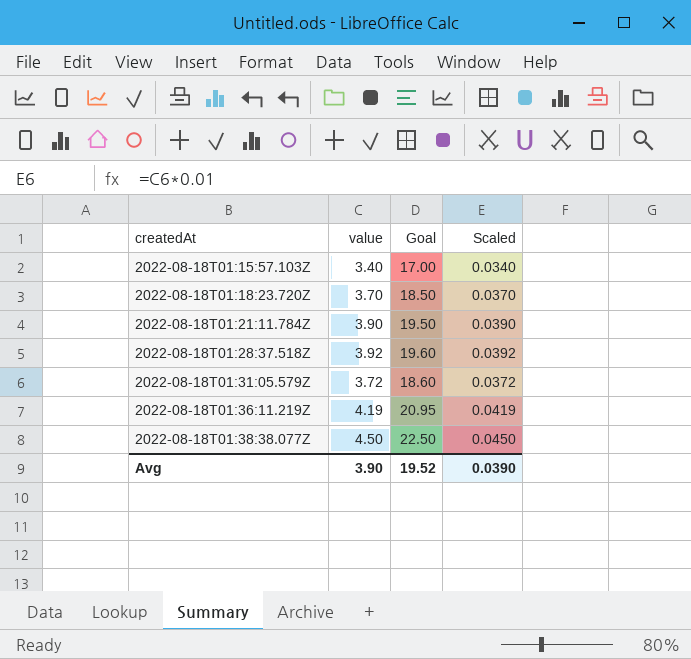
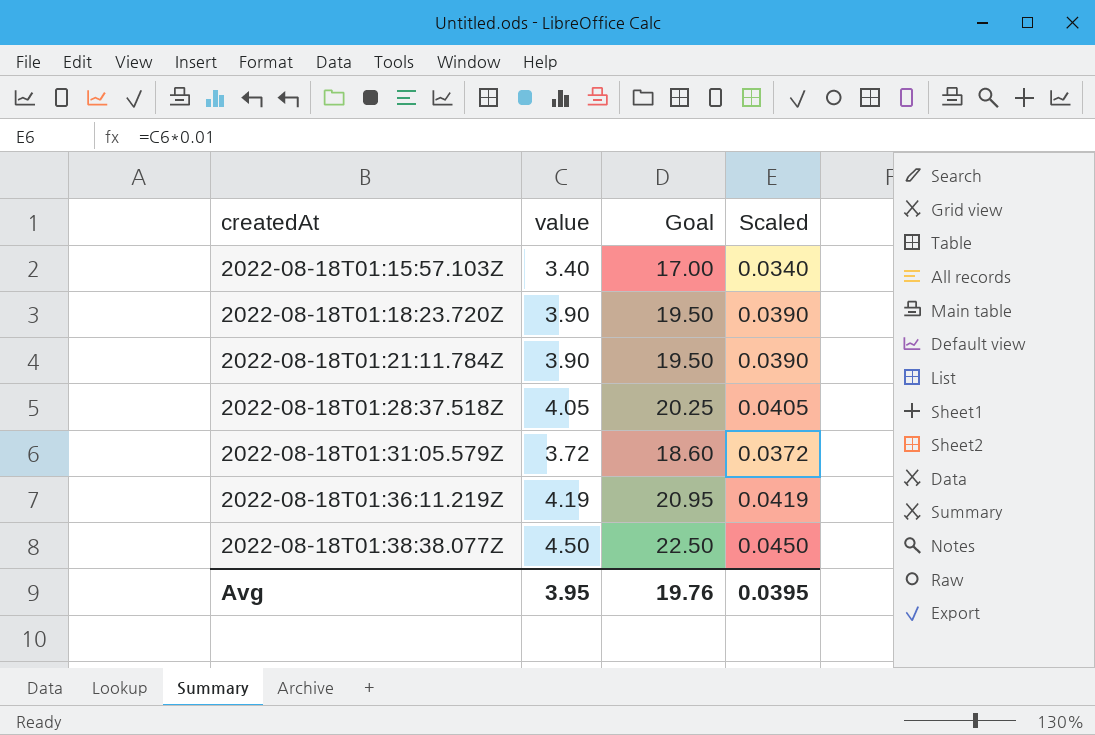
2022-08-18T01:18:23.720Z | value: 3.70 -> 3.90
2022-08-18T01:18:23.720Z | Goal: 18.50 -> 19.50
2022-08-18T01:18:23.720Z | Scaled: 0.0370 -> 0.0390
2022-08-18T01:28:37.518Z | value: 3.92 -> 4.05
2022-08-18T01:28:37.518Z | Goal: 19.60 -> 20.25
2022-08-18T01:28:37.518Z | Scaled: 0.0392 -> 0.0405
Avg | value: 3.90 -> 3.95
Avg | Goal: 19.52 -> 19.76
Avg | Scaled: 0.0390 -> 0.0395

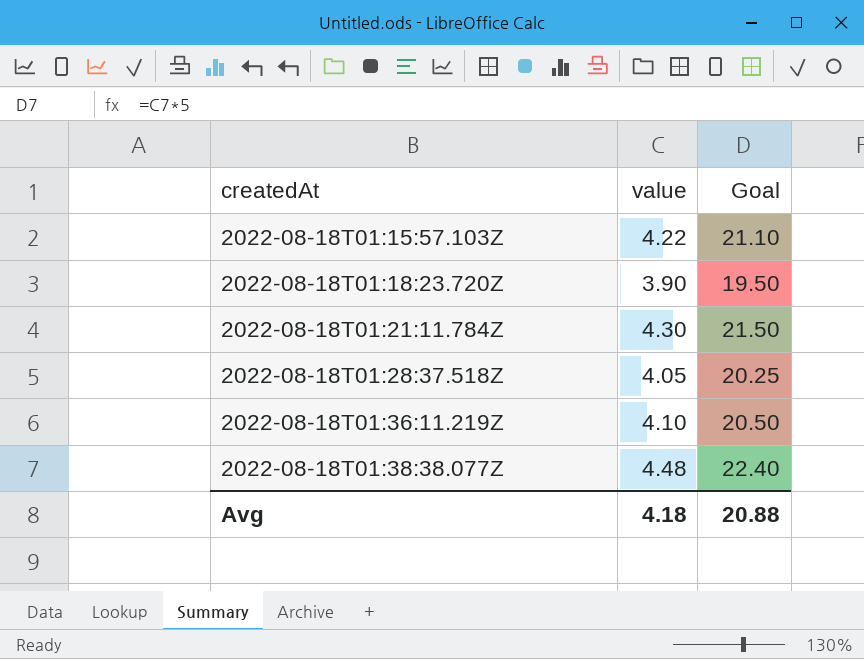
column Scaled | formula: [value] * 0.01 -> none
row 2022-08-18T01:31:05.579Z: 3.72 | 18.60 | 0.0372 -> none
2022-08-18T01:15:57.103Z | value: 3.40 -> 4.22
2022-08-18T01:15:57.103Z | Goal: 17.00 -> 21.10
2022-08-18T01:21:11.784Z | value: 3.90 -> 4.30
2022-08-18T01:21:11.784Z | Goal: 19.50 -> 21.50
2022-08-18T01:36:11.219Z | value: 4.19 -> 4.10
2022-08-18T01:36:11.219Z | Goal: 20.95 -> 20.50
2022-08-18T01:38:38.077Z | value: 4.50 -> 4.48
2022-08-18T01:38:38.077Z | Goal: 22.50 -> 22.40
Avg | value: 3.95 -> 4.18
Avg | Goal: 19.76 -> 20.88

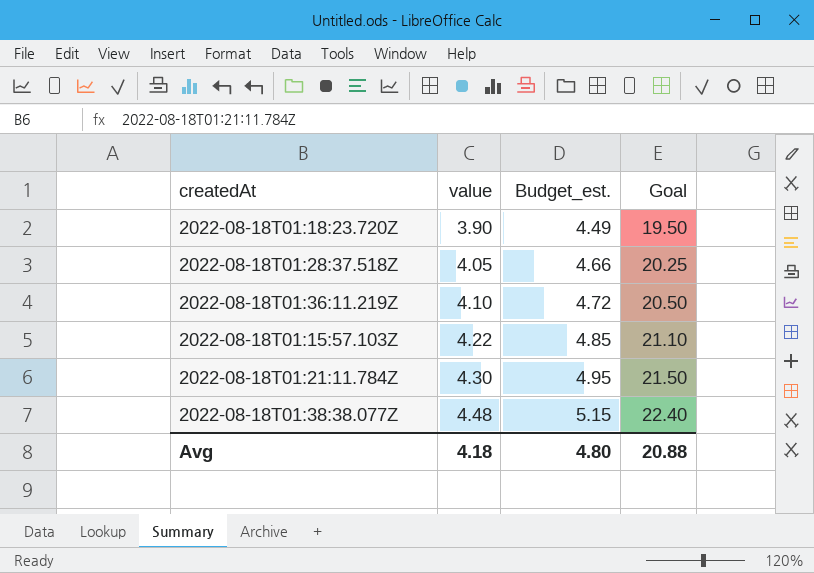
row order: createdAt ascending -> value ascending
column Budget_est. | formula: none -> [value] * 1.15

